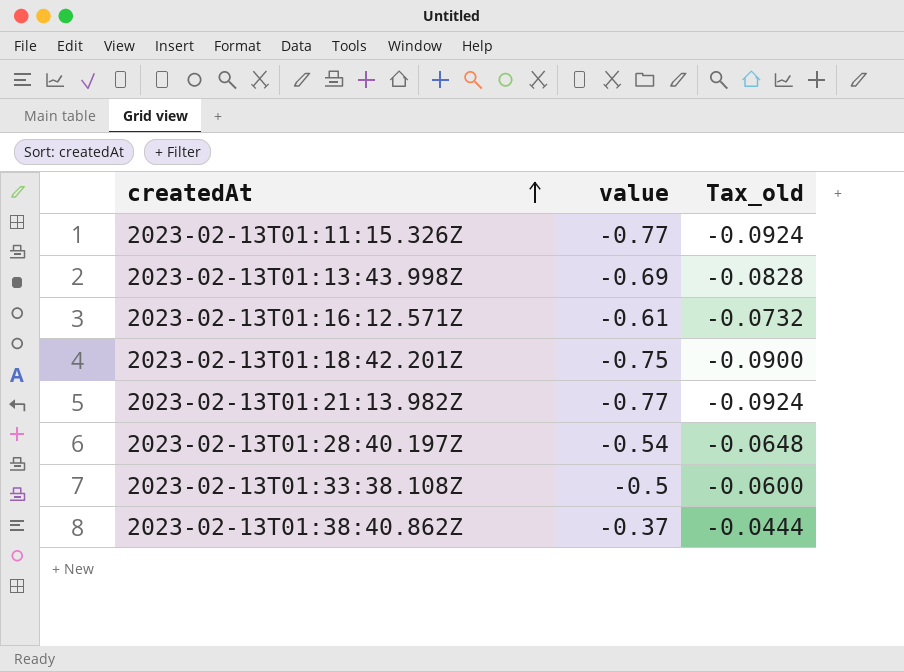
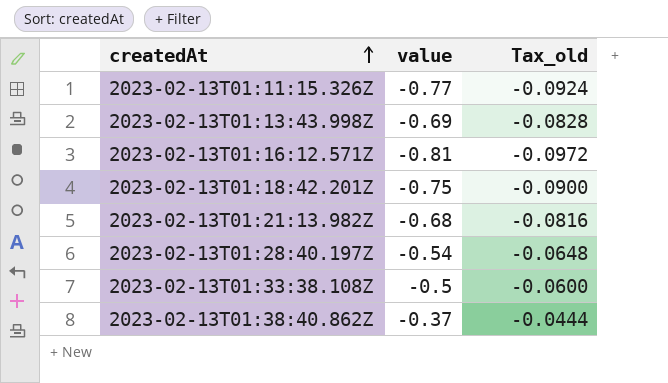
2023-02-13T01:16:12.571Z | value: -0.61 -> -0.81
2023-02-13T01:16:12.571Z | Tax_old: -0.0732 -> -0.0972
2023-02-13T01:21:13.982Z | value: -0.77 -> -0.68
2023-02-13T01:21:13.982Z | Tax_old: -0.0924 -> -0.0816

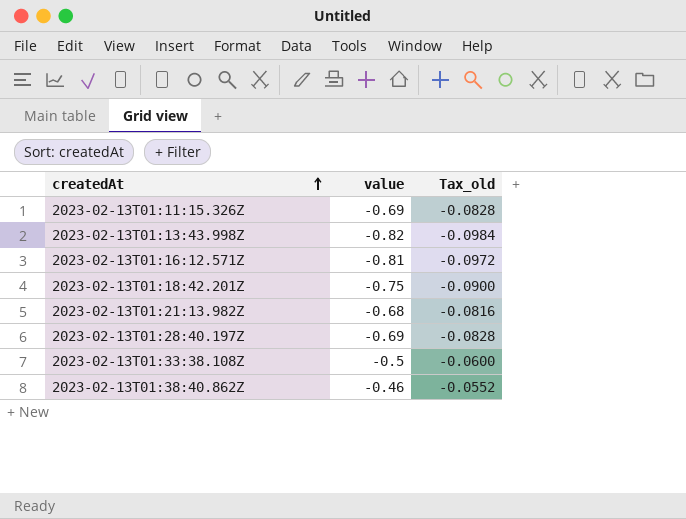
2023-02-13T01:11:15.326Z | value: -0.77 -> -0.69
2023-02-13T01:11:15.326Z | Tax_old: -0.0924 -> -0.0828
2023-02-13T01:13:43.998Z | value: -0.69 -> -0.82
2023-02-13T01:13:43.998Z | Tax_old: -0.0828 -> -0.0984
2023-02-13T01:28:40.197Z | value: -0.54 -> -0.69
2023-02-13T01:28:40.197Z | Tax_old: -0.0648 -> -0.0828
2023-02-13T01:38:40.862Z | value: -0.37 -> -0.46
2023-02-13T01:38:40.862Z | Tax_old: -0.0444 -> -0.0552

